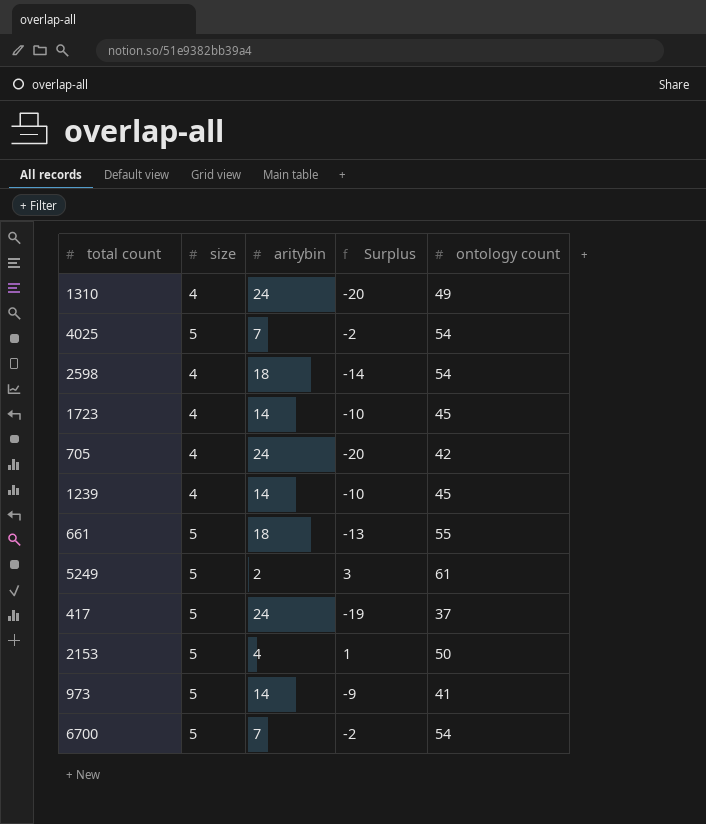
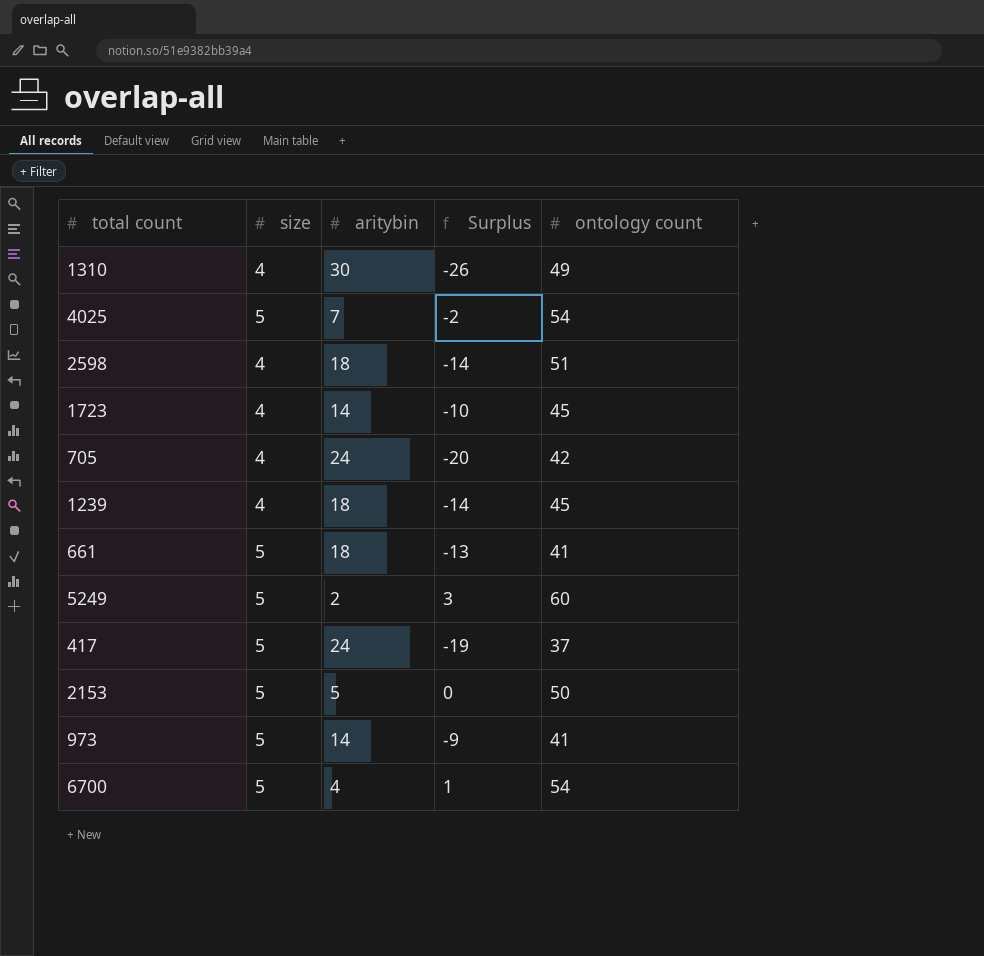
1310 | aritybin: 24 -> 30
1310 | Surplus: -20 -> -26
2598 | ontology count: 54 -> 51
1239 | aritybin: 14 -> 18
1239 | Surplus: -10 -> -14
661 | ontology count: 55 -> 41
5249 | ontology count: 61 -> 60
2153 | aritybin: 4 -> 5
2153 | Surplus: 1 -> 0
6700 | aritybin: 7 -> 4
6700 | Surplus: -2 -> 1

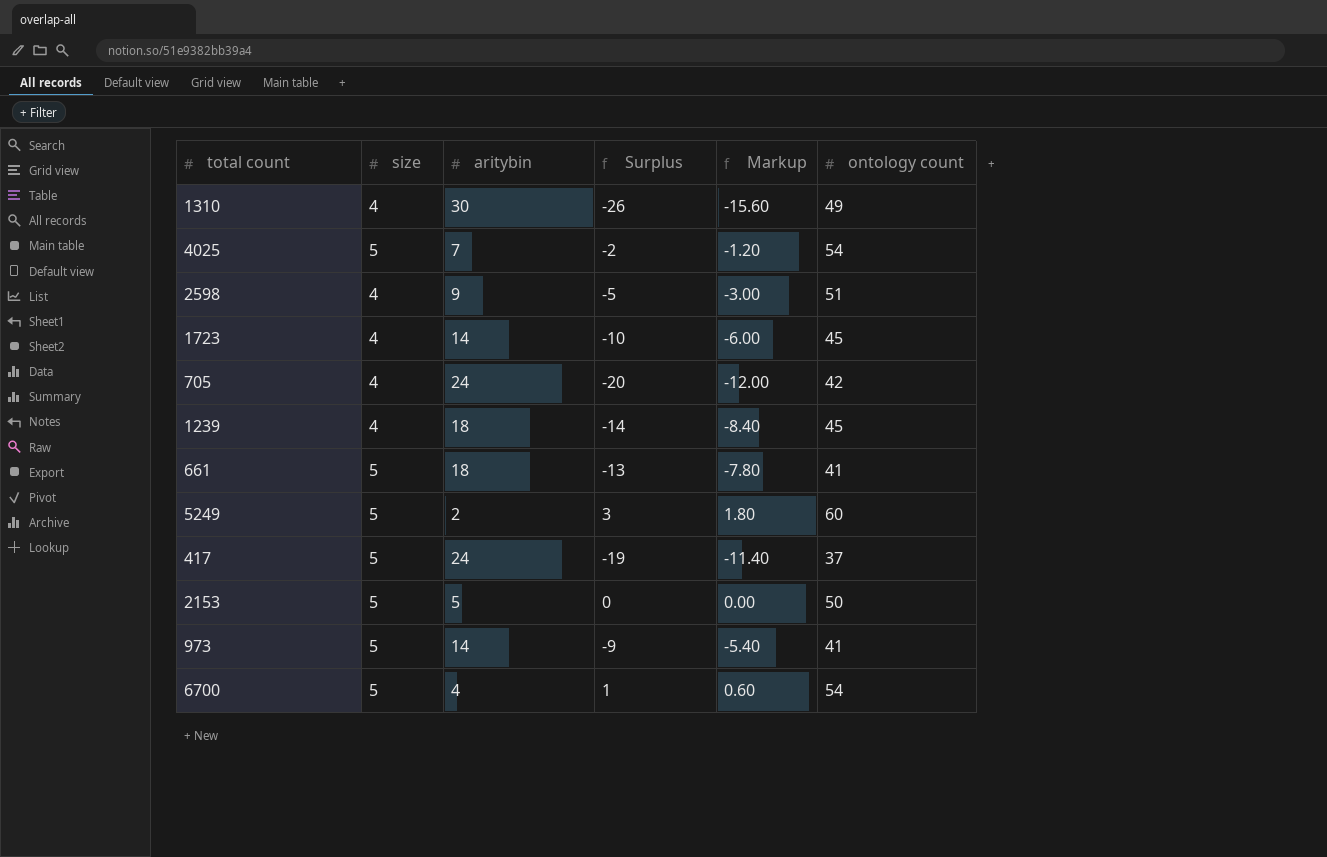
column Markup | formula: none -> [Surplus] * 0.6
2598 | aritybin: 18 -> 9
2598 | Surplus: -14 -> -5

